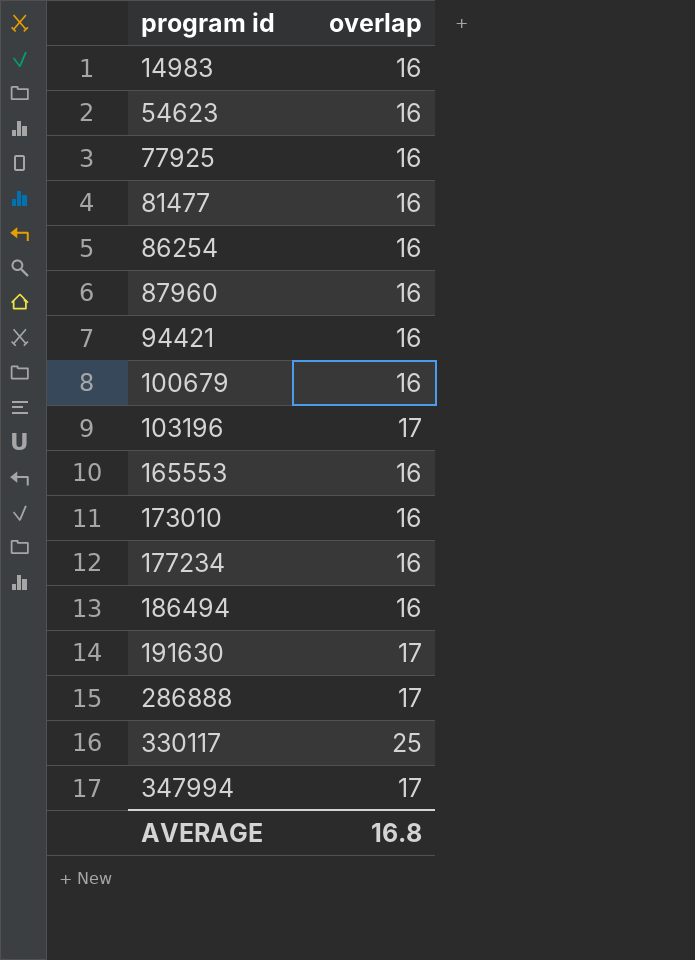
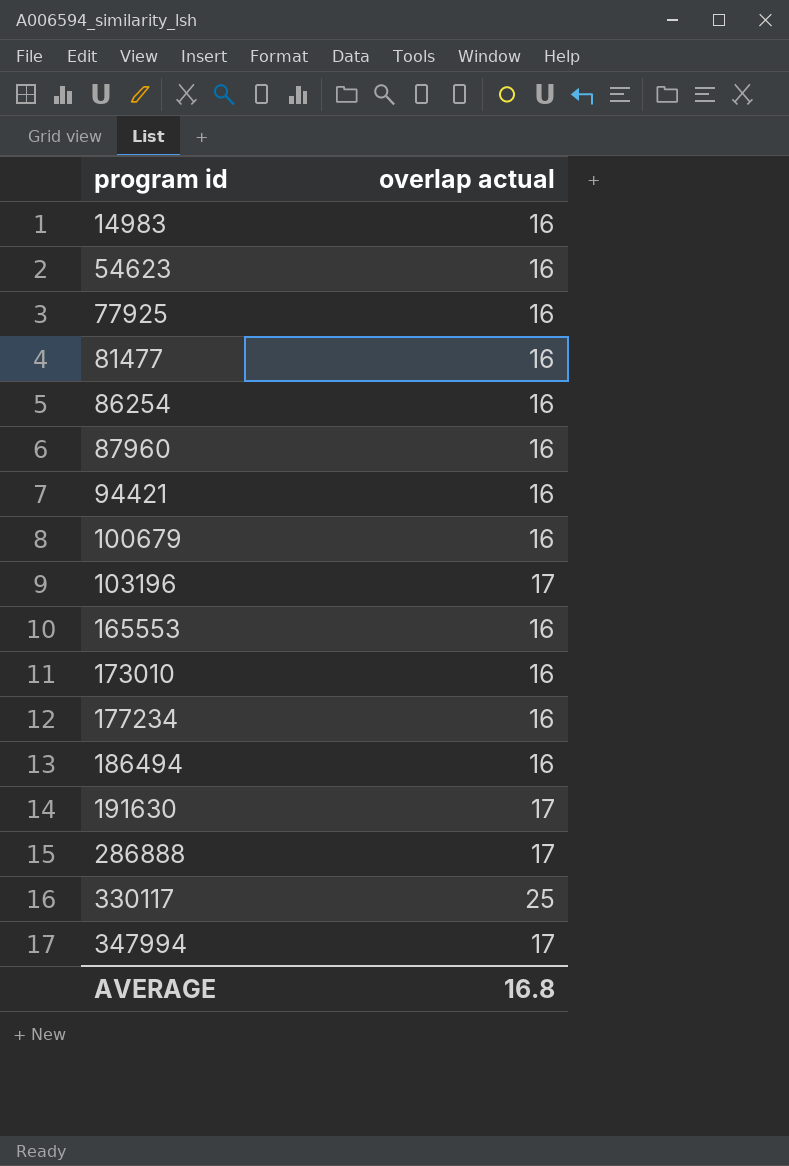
column name: overlap -> overlap actual

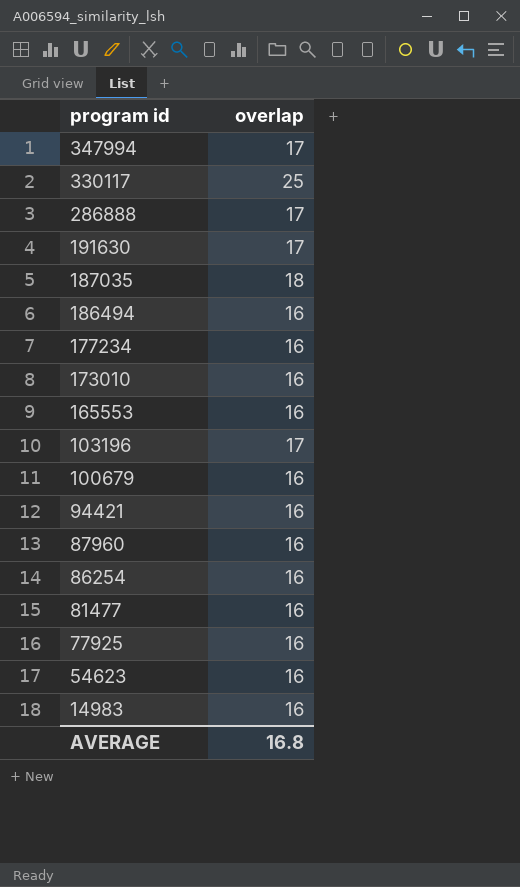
row order: program id ascending -> program id descending
column name: overlap actual -> overlap
row 187035: none -> 18

